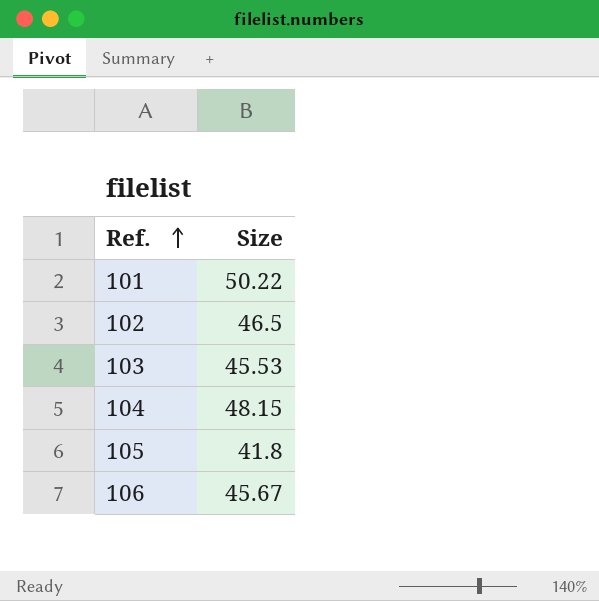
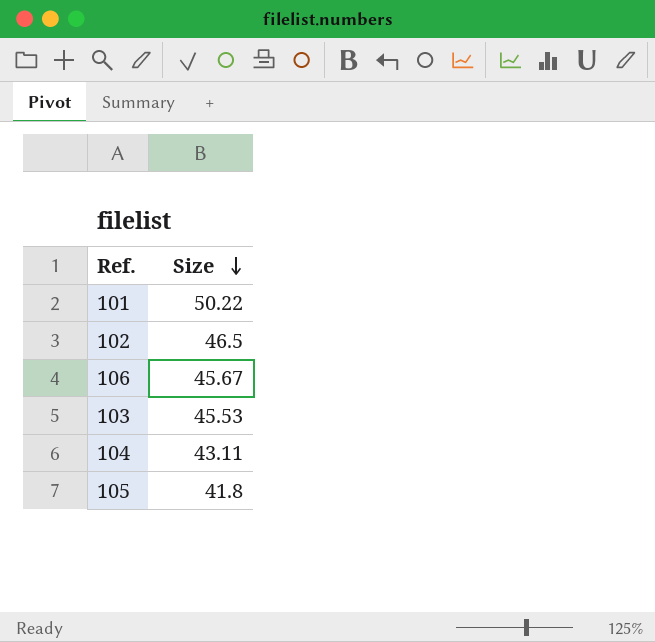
row order: Ref. ascending -> Size descending
104 | Size: 48.15 -> 43.11

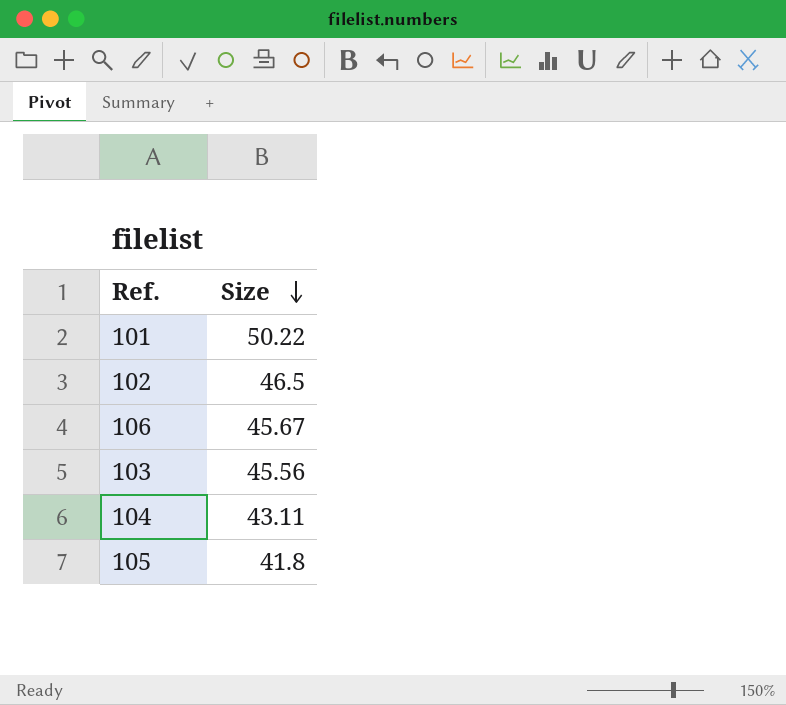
103 | Size: 45.53 -> 45.56

